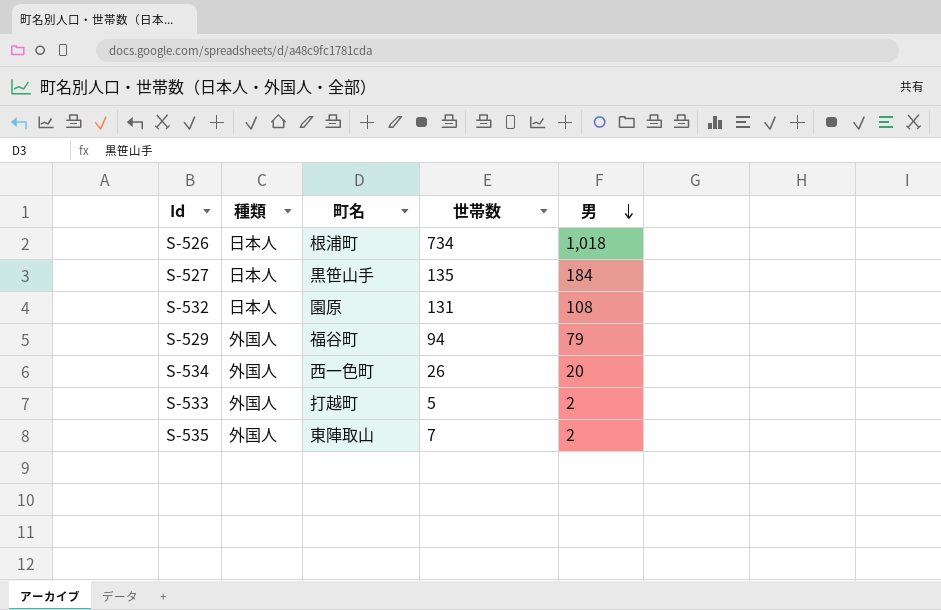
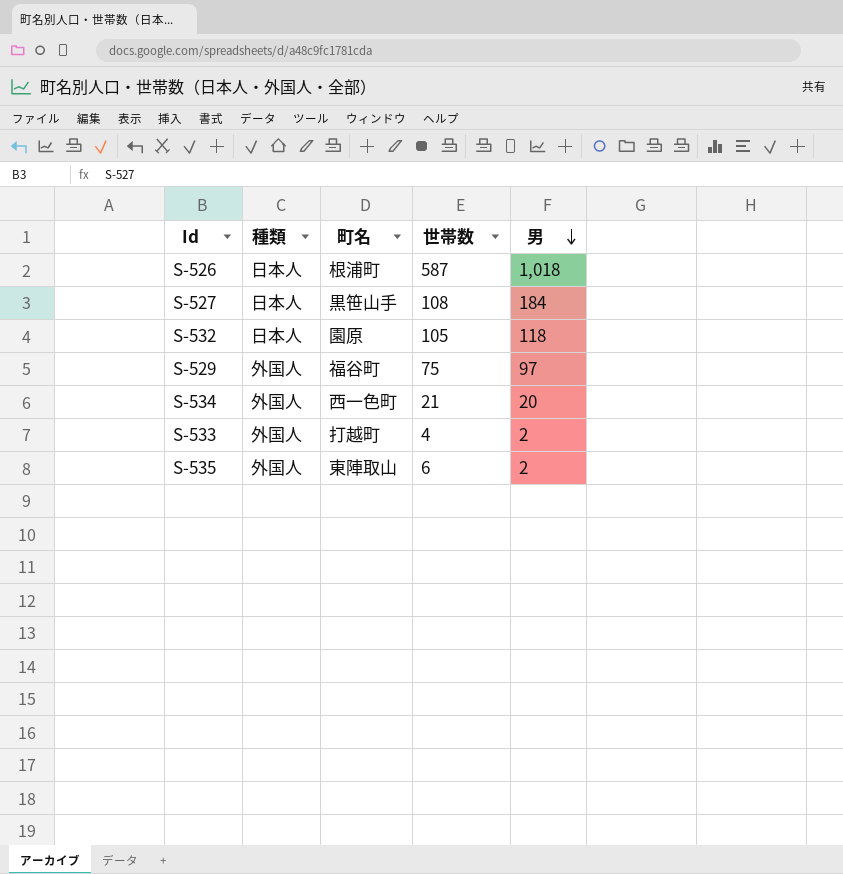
S-526 | 世帯数: 734 -> 587
S-527 | 世帯数: 135 -> 108
S-532 | 世帯数: 131 -> 105
S-532 | 男: 108 -> 118
S-529 | 世帯数: 94 -> 75
S-529 | 男: 79 -> 97
S-534 | 世帯数: 26 -> 21
S-533 | 世帯数: 5 -> 4
S-535 | 世帯数: 7 -> 6

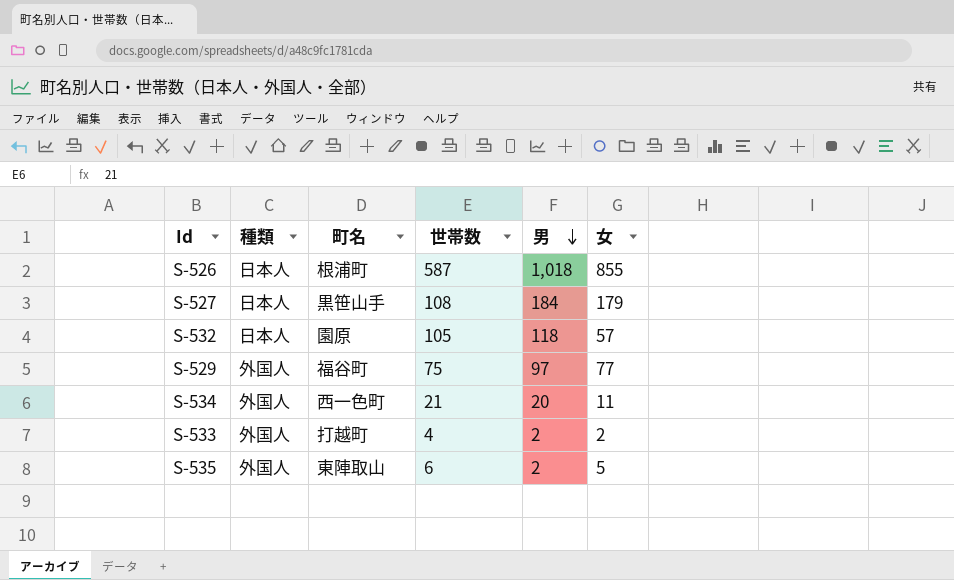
column 女 | position: none -> 6

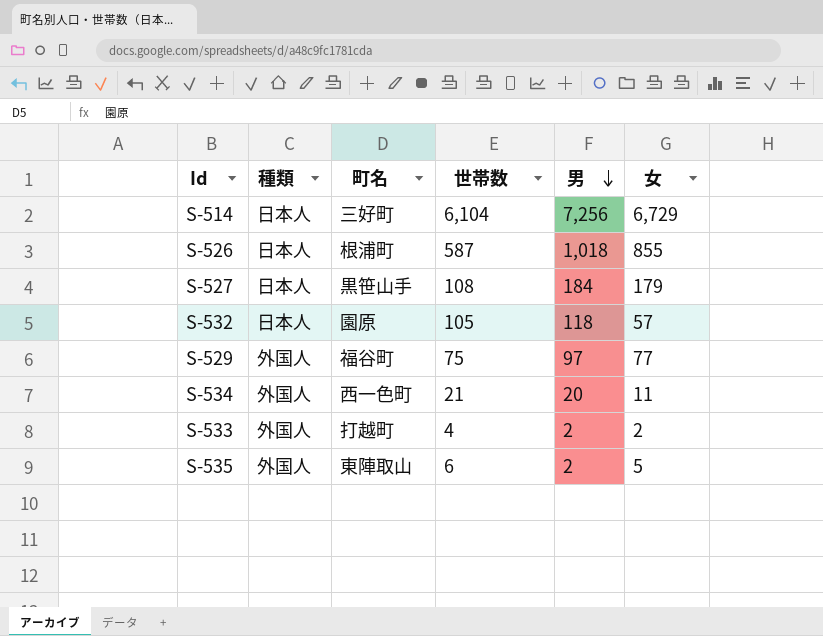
row S-514: none -> 日本人 | 三好町 | 6,104 | 7,256 | 6,729

